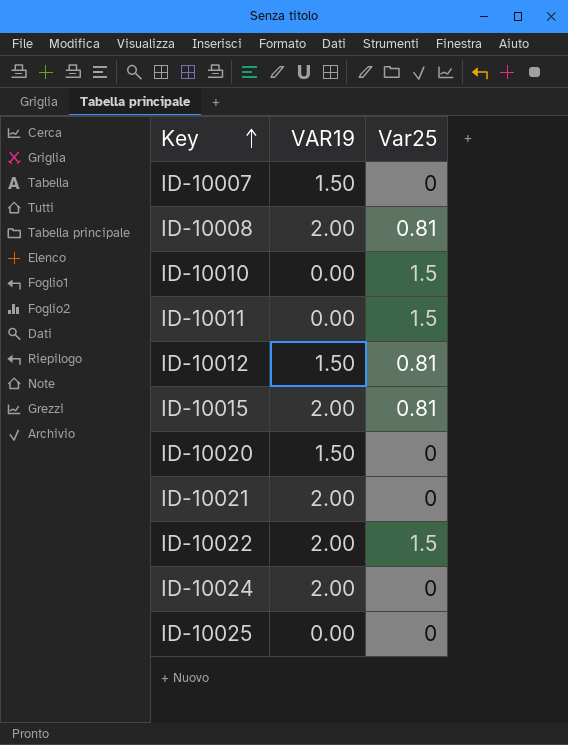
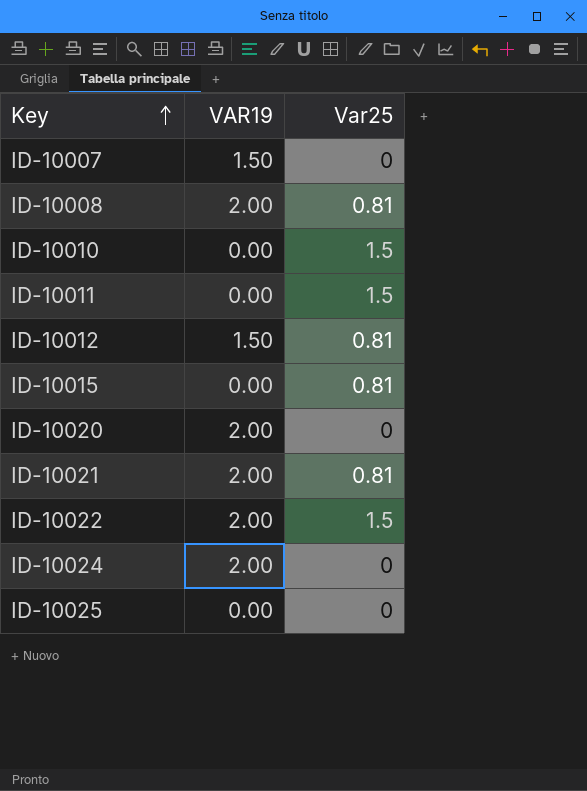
ID-10015 | VAR19: 2.00 -> 0.00
ID-10020 | VAR19: 1.50 -> 2.00
ID-10021 | Var25: 0 -> 0.81

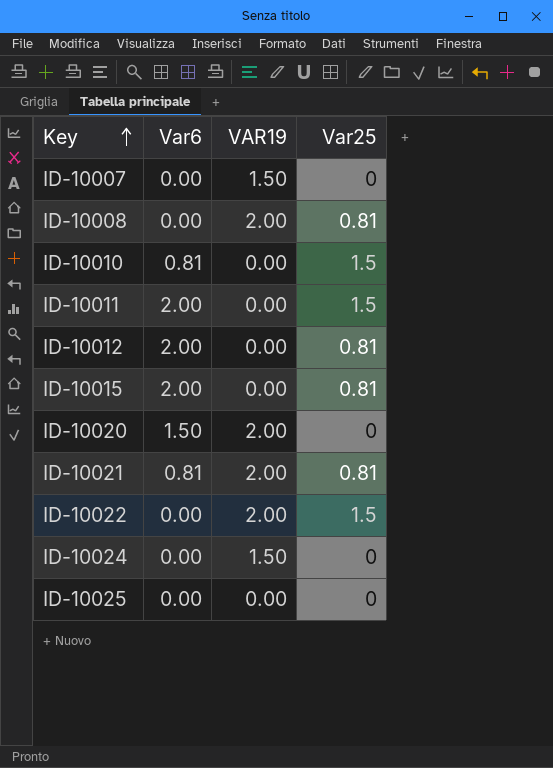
column Var6 | position: none -> 2
ID-10012 | VAR19: 1.50 -> 0.00
ID-10024 | VAR19: 2.00 -> 1.50

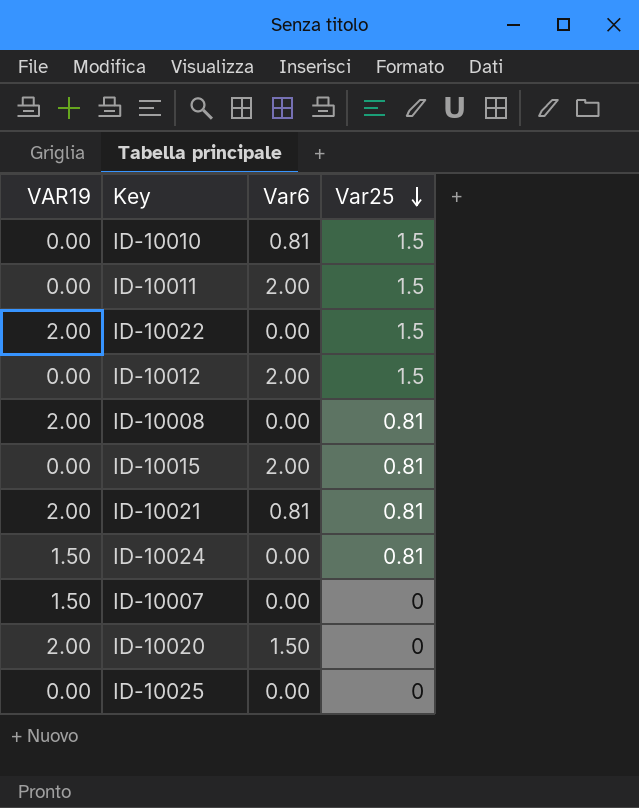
row order: Key ascending -> Var25 descending
column VAR19 | position: 3 -> 1
ID-10012 | Var25: 0.81 -> 1.5
ID-10024 | Var25: 0 -> 0.81

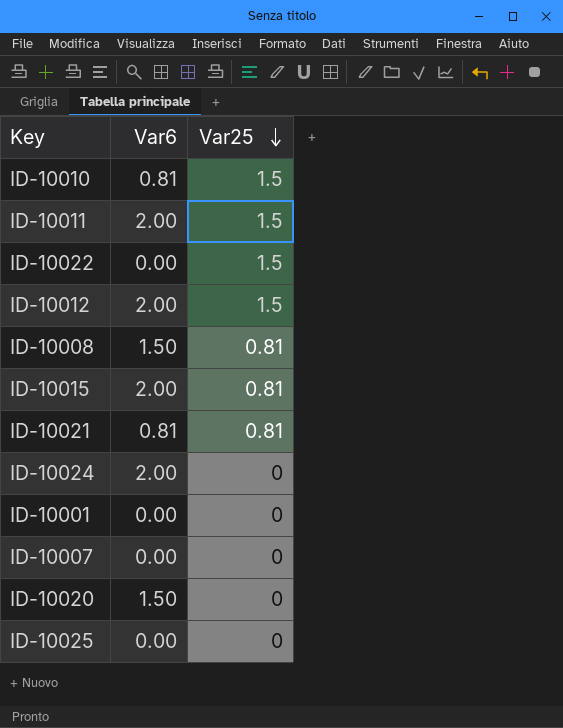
column VAR19 | position: 1 -> none
ID-10008 | Var6: 0.00 -> 1.50
ID-10024 | Var6: 0.00 -> 2.00
ID-10024 | Var25: 0.81 -> 0
row ID-10001: none -> 0.00 | 0

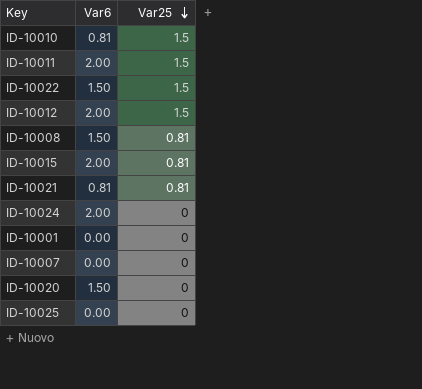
ID-10022 | Var6: 0.00 -> 1.50

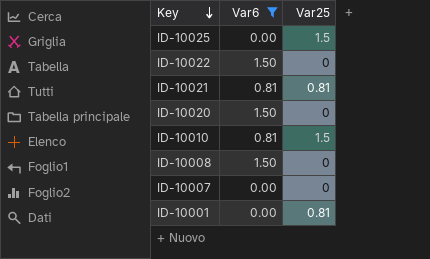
filter: none -> Var6 != 2.00
row order: Var25 descending -> Key descending
ID-10025 | Var25: 0 -> 1.5
ID-10022 | Var25: 1.5 -> 0
ID-10008 | Var25: 0.81 -> 0
ID-10001 | Var25: 0 -> 0.81

